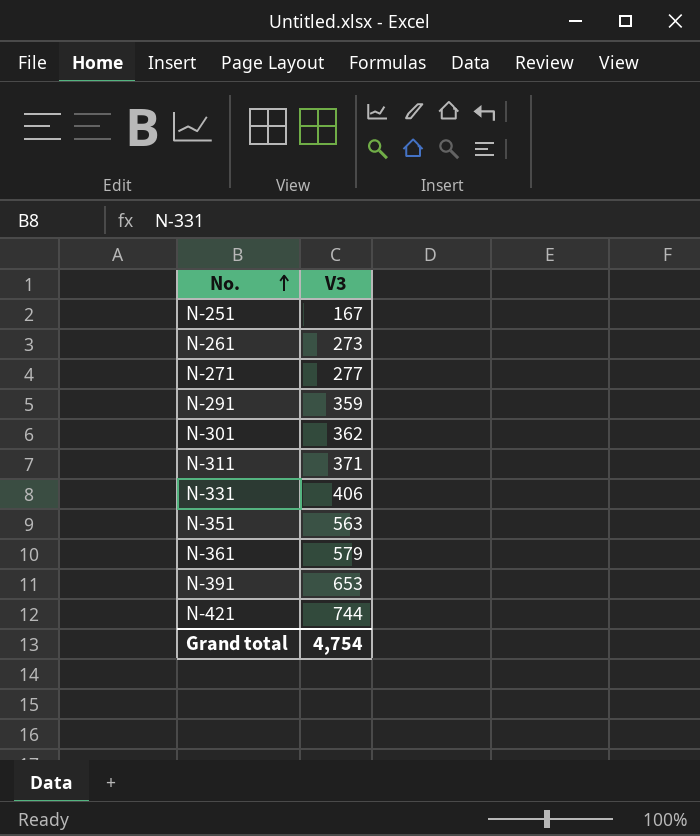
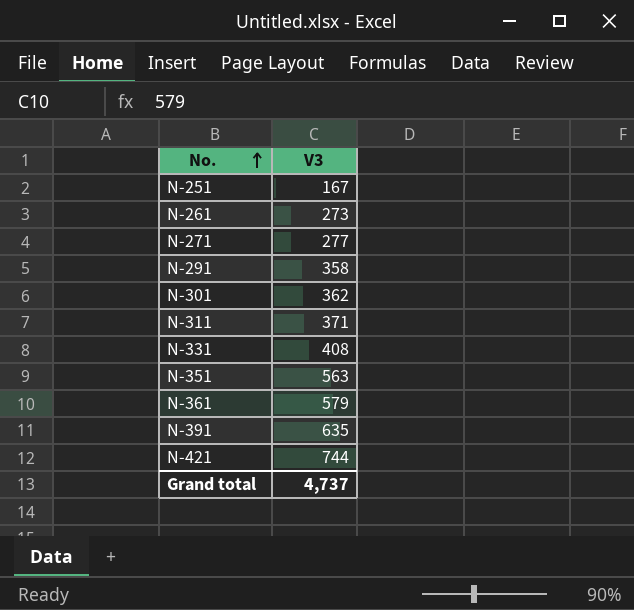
N-291 | V3: 359 -> 358
N-331 | V3: 406 -> 408
N-391 | V3: 653 -> 635
Grand total | V3: 4,754 -> 4,737

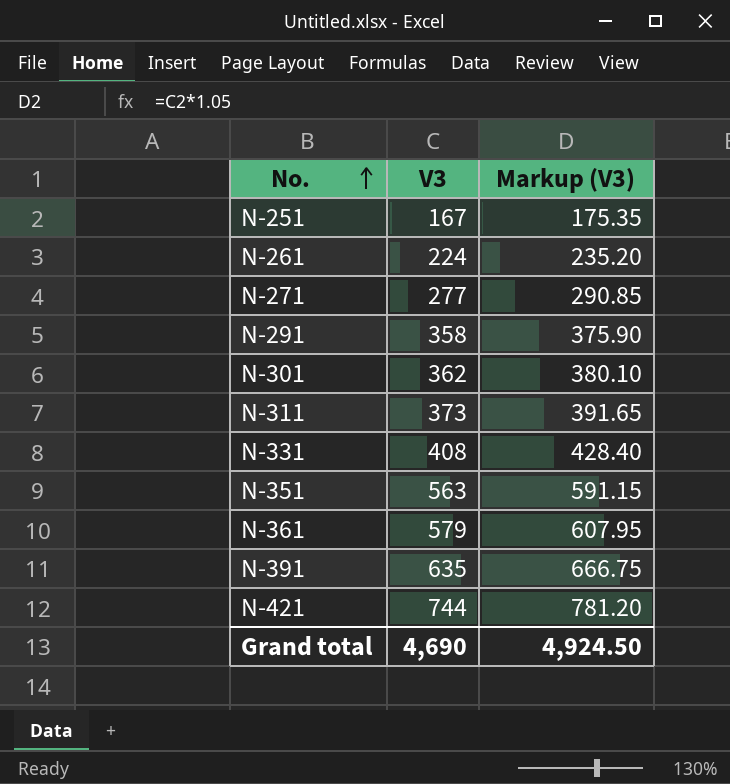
column Markup (V3) | formula: none -> [V3] * 1.05
N-261 | V3: 273 -> 224
N-311 | V3: 371 -> 373
Grand total | V3: 4,737 -> 4,690

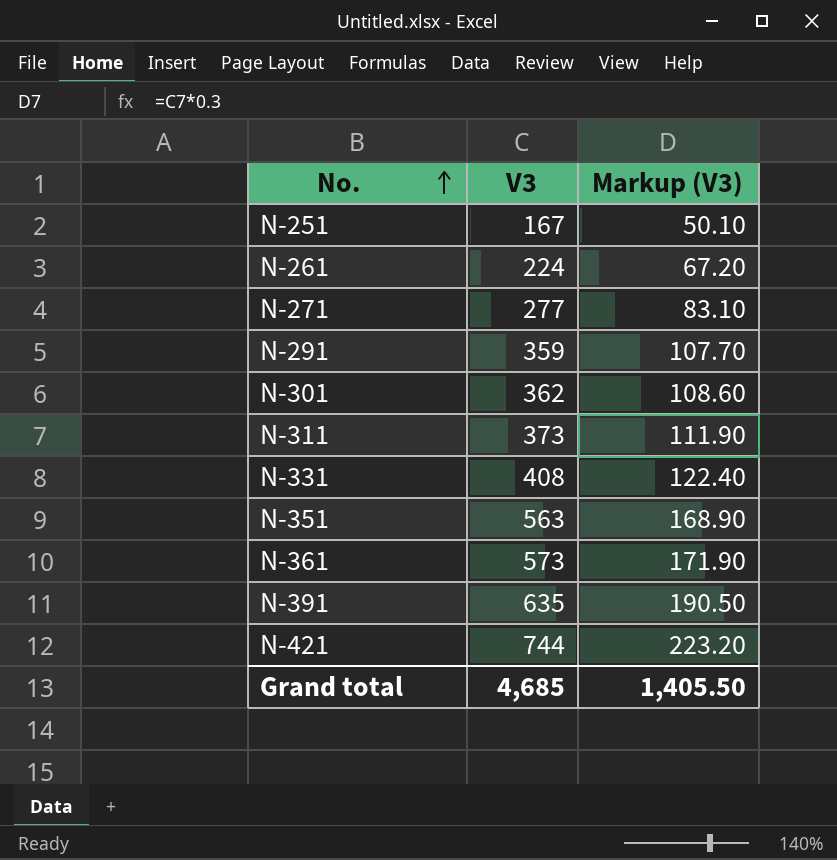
column Markup (V3) | formula: [V3] * 1.05 -> [V3] * 0.3
N-291 | V3: 358 -> 359
N-361 | V3: 579 -> 573
Grand total | V3: 4,690 -> 4,685
Grand total | Markup (V3): 4,924.50 -> 1,405.50

